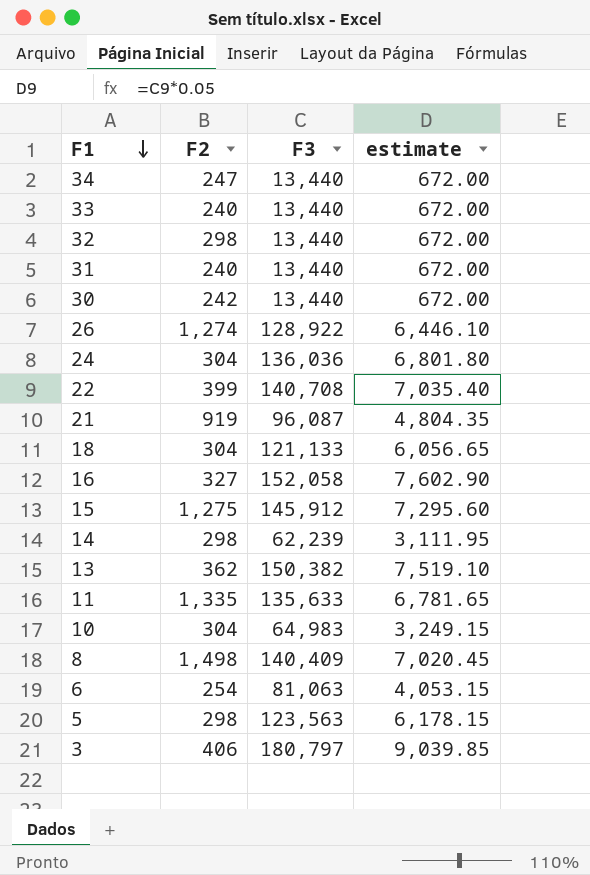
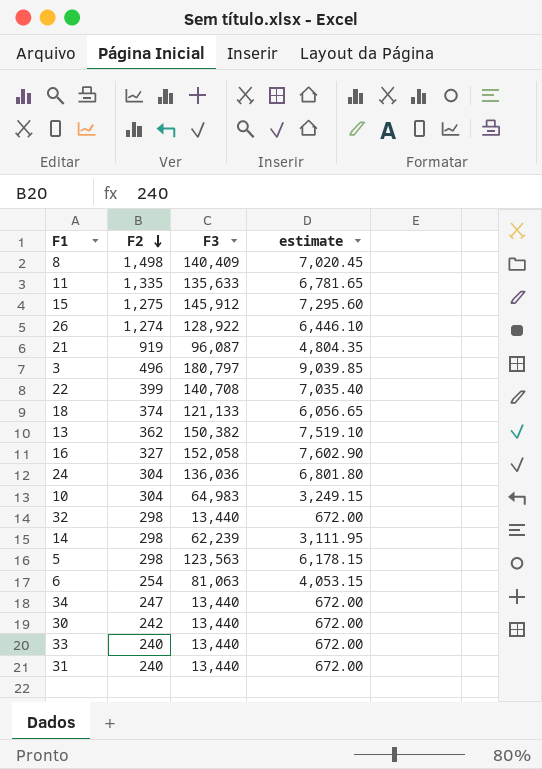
row order: F1 descending -> F2 descending
3 | F2: 406 -> 496
18 | F2: 304 -> 374

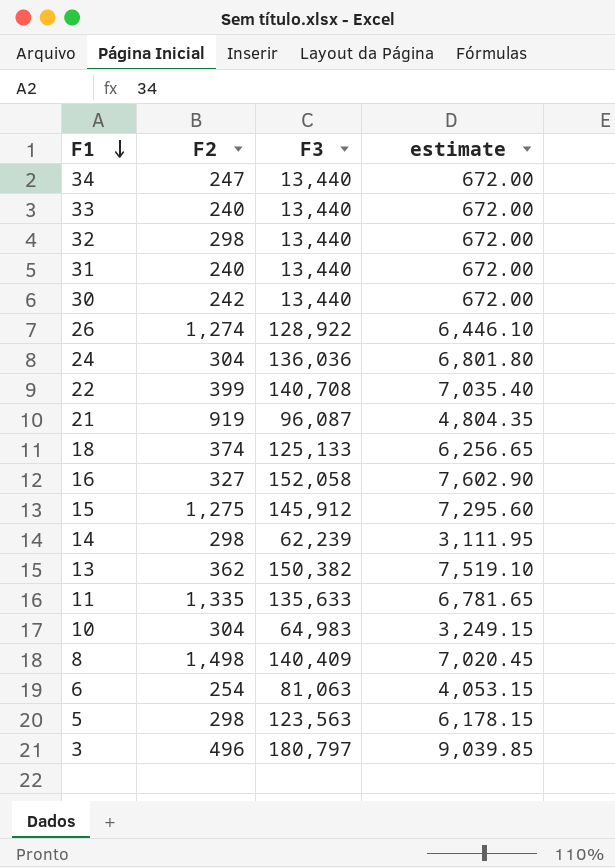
row order: F2 descending -> F1 descending
18 | F3: 121,133 -> 125,133
18 | estimate: 6,056.65 -> 6,256.65

